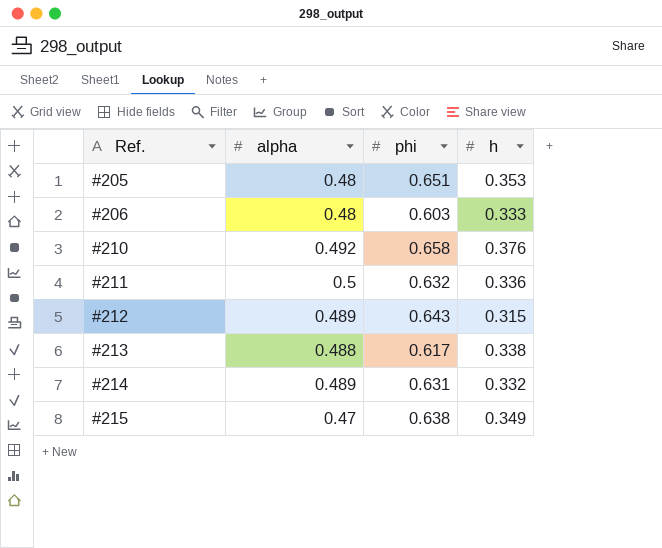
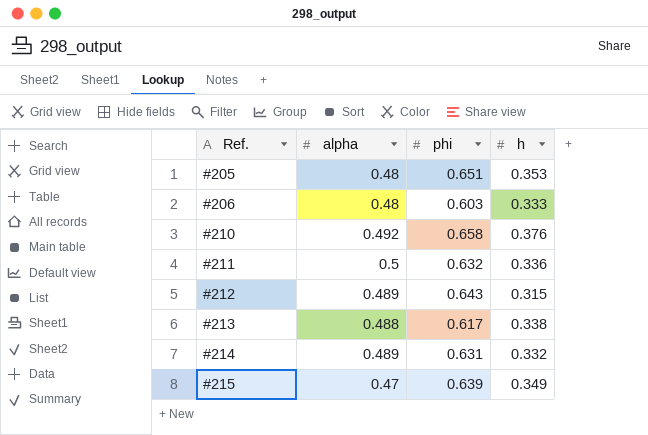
#215 | phi: 0.638 -> 0.639

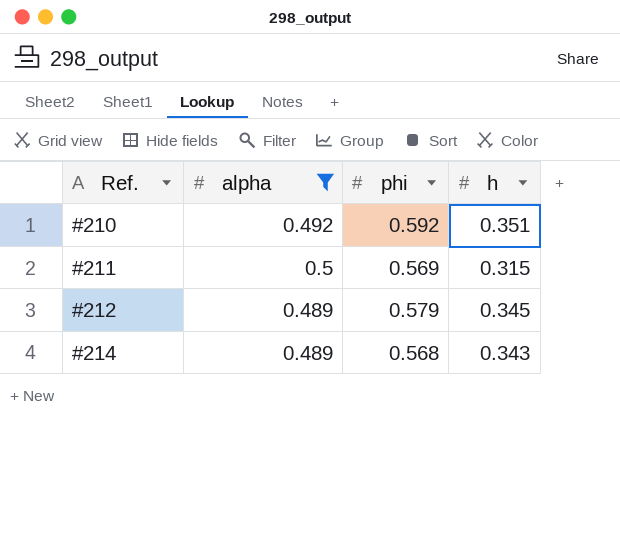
filter: none -> alpha >= 0.489
#210 | phi: 0.658 -> 0.592
#210 | h: 0.376 -> 0.351
#211 | phi: 0.632 -> 0.569
#211 | h: 0.336 -> 0.315
#212 | phi: 0.643 -> 0.579
#212 | h: 0.315 -> 0.345
#214 | phi: 0.631 -> 0.568
#214 | h: 0.332 -> 0.343

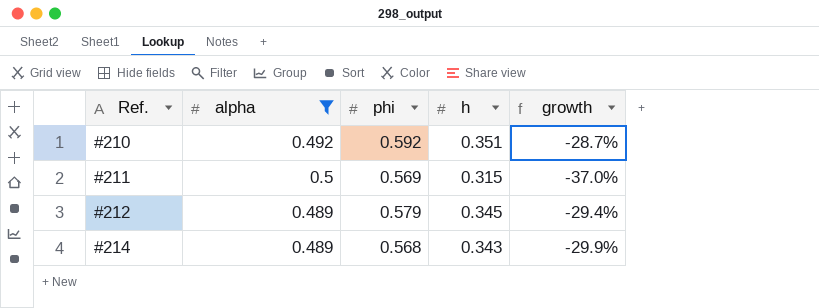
column growth | formula: none -> ([h] - [alpha]) / [alpha]

